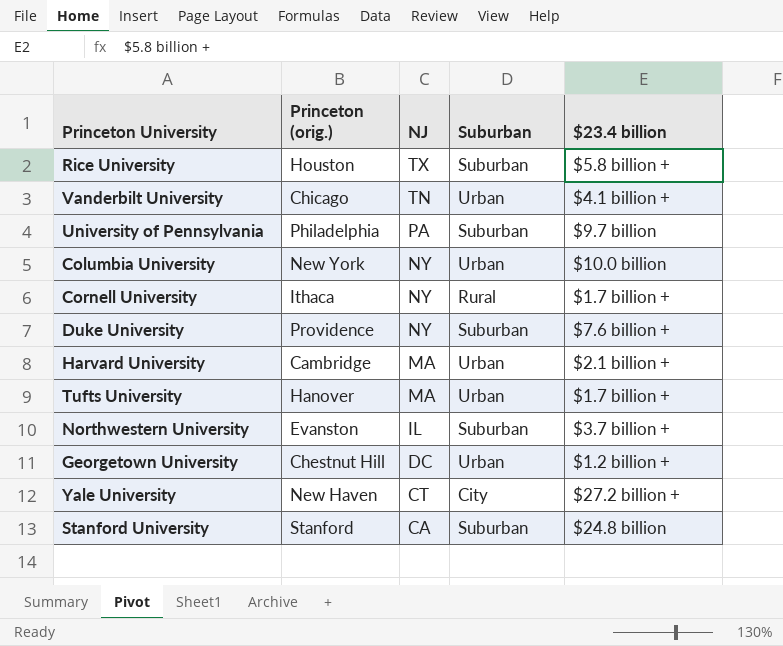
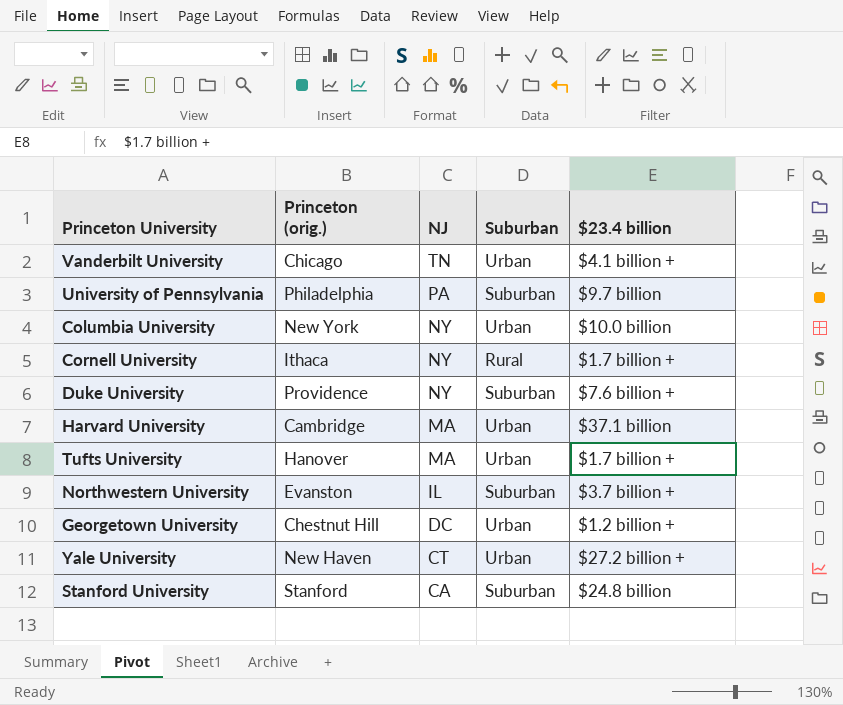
row Rice University: Houston | TX | Suburban | $5.8 billion + -> none
Harvard University | $23.4 billion: $2.1 billion + -> $37.1 billion
Yale University | Suburban: City -> Urban

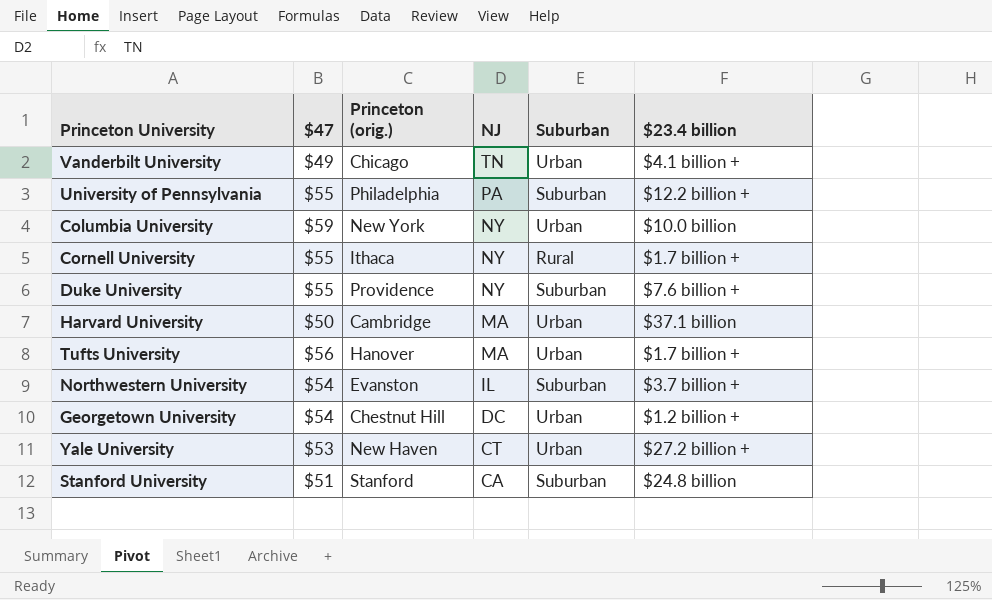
column $47 | position: none -> 2
University of Pennsylvania | $23.4 billion: $9.7 billion -> $12.2 billion +

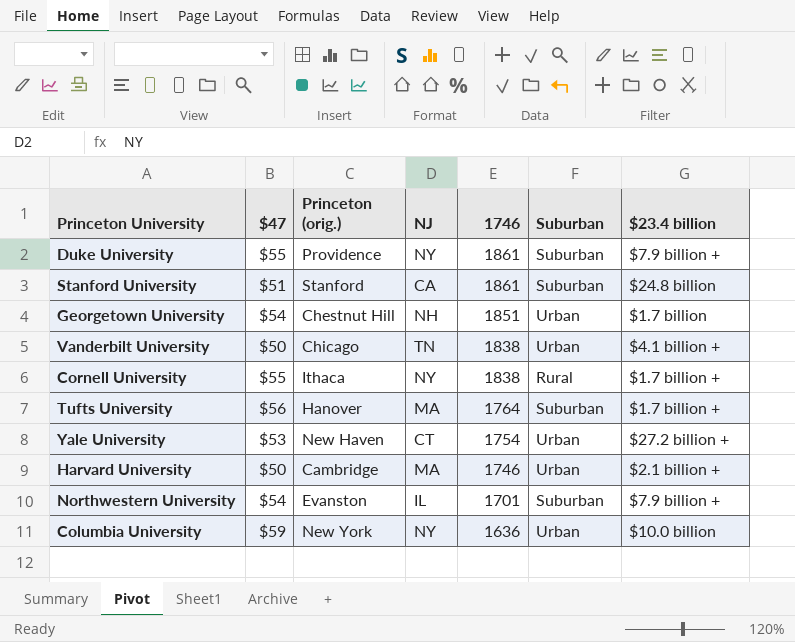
row order: NJ descending -> 1746 descending
column 1746 | position: none -> 5
row University of Pennsylvania: $55 | Philadelphia | PA | Suburban | $12.2 billion + -> none
Duke University | $23.4 billion: $7.6 billion + -> $7.9 billion +
Georgetown University | NJ: DC -> NH
Georgetown University | $23.4 billion: $1.2 billion + -> $1.7 billion
Vanderbilt University | $47: $49 -> $50
Tufts University | Suburban: Urban -> Suburban
Harvard University | $23.4 billion: $37.1 billion -> $2.1 billion +
Northwestern University | $23.4 billion: $3.7 billion + -> $7.9 billion +

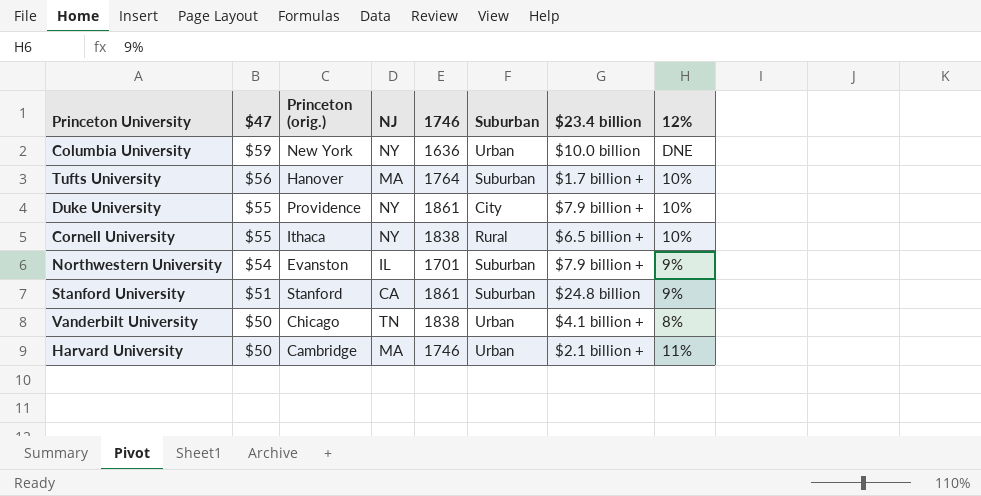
row order: 1746 descending -> $47 descending
column 12% | position: none -> 8
row Georgetown University: $54 | Chestnut Hill | NH | 1851 | Urban | $1.7 billion -> none
row Yale University: $53 | New Haven | CT | 1754 | Urban | $27.2 billion + -> none
Duke University | Suburban: Suburban -> City
Cornell University | $23.4 billion: $1.7 billion + -> $6.5 billion +

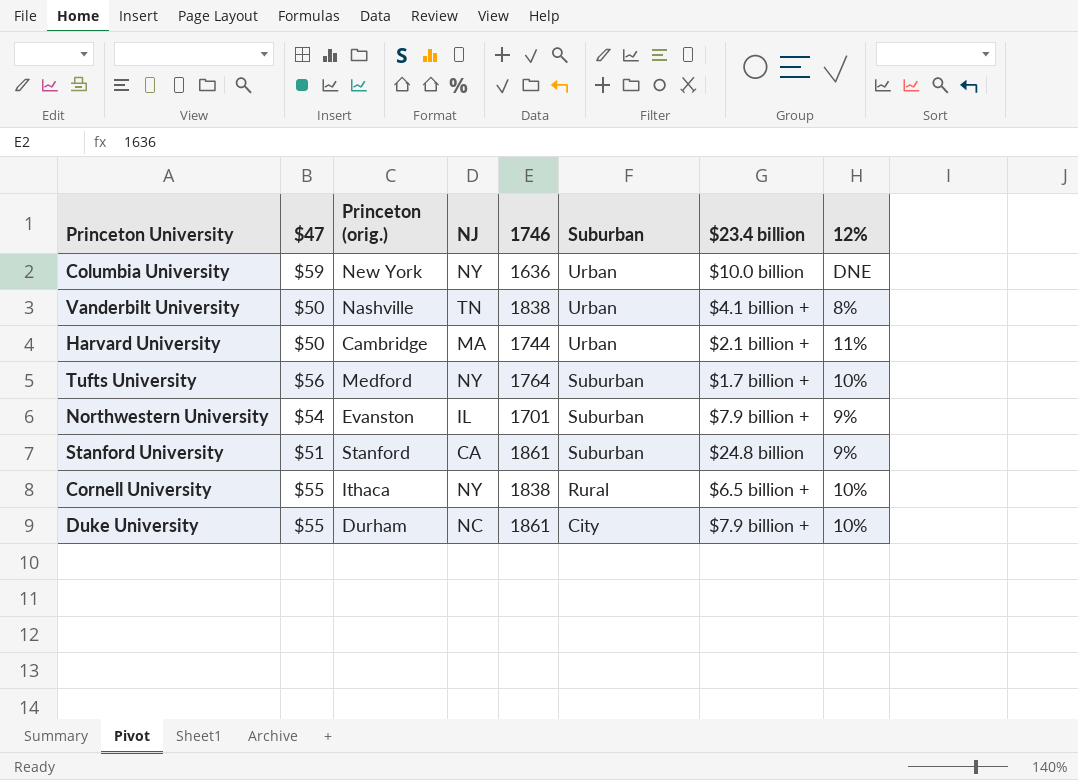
row order: $47 descending -> Suburban descending
Vanderbilt University | Princeton (orig.): Chicago -> Nashville
Harvard University | 1746: 1746 -> 1744
Tufts University | Princeton (orig.): Hanover -> Medford
Tufts University | NJ: MA -> NY
Duke University | Princeton (orig.): Providence -> Durham
Duke University | NJ: NY -> NC

